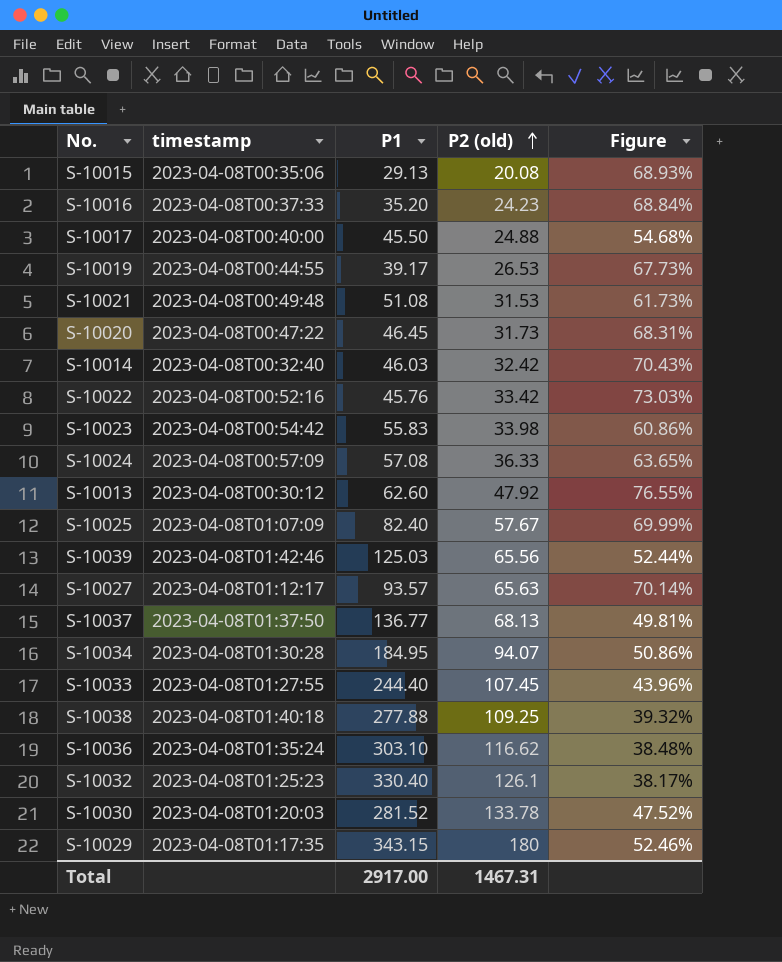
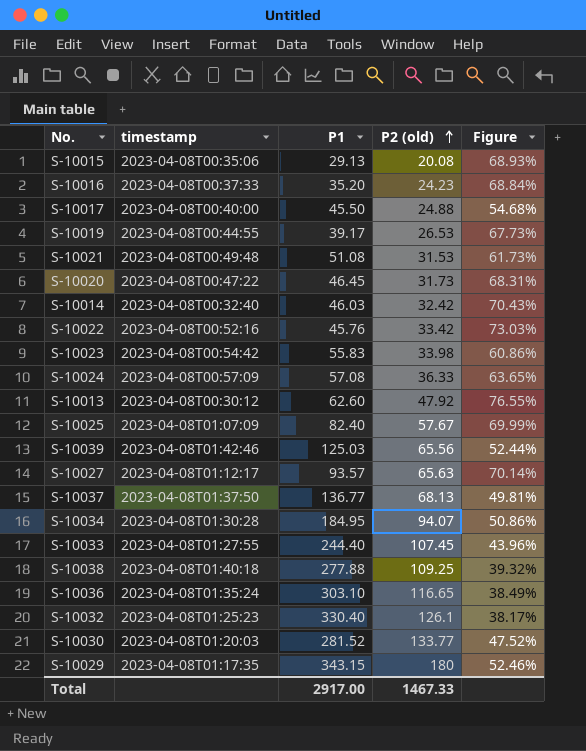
S-10036 | P2 (old): 116.62 -> 116.65
S-10036 | Figure: 38.48% -> 38.49%
S-10030 | P2 (old): 133.78 -> 133.77
Total | P2 (old): 1467.31 -> 1467.33

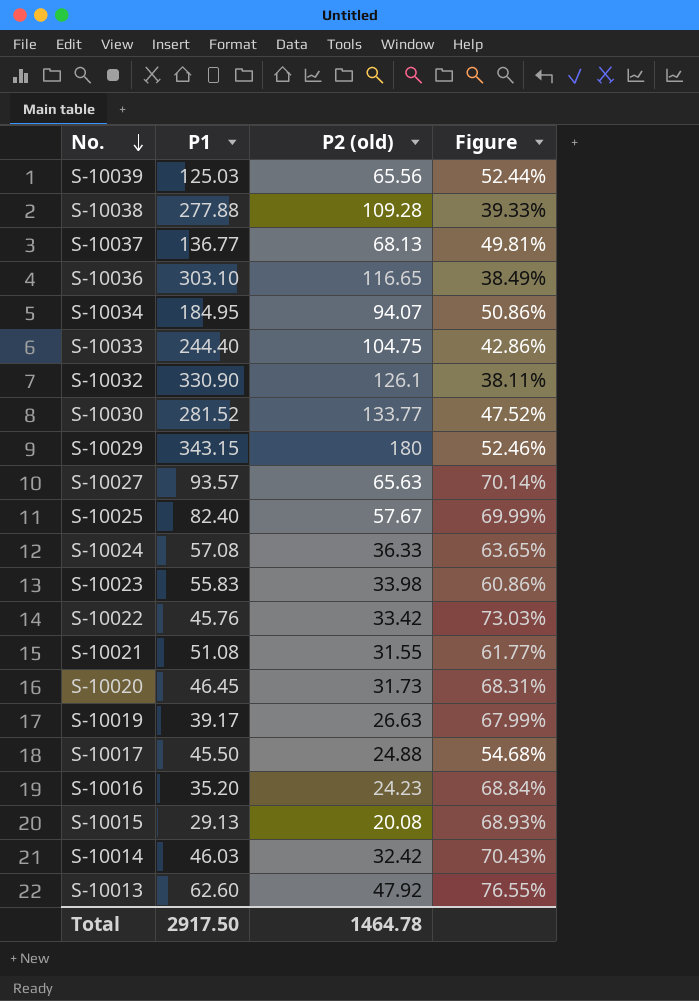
row order: P2 (old) ascending -> No. descending
column timestamp | position: 2 -> none
S-10038 | P2 (old): 109.25 -> 109.28
S-10038 | Figure: 39.32% -> 39.33%
S-10033 | P2 (old): 107.45 -> 104.75
S-10033 | Figure: 43.96% -> 42.86%
S-10032 | P1: 330.40 -> 330.90
S-10032 | Figure: 38.17% -> 38.11%
S-10021 | P2 (old): 31.53 -> 31.55
S-10021 | Figure: 61.73% -> 61.77%
S-10019 | P2 (old): 26.53 -> 26.63
S-10019 | Figure: 67.73% -> 67.99%
Total | P1: 2917.00 -> 2917.50
Total | P2 (old): 1467.33 -> 1464.78

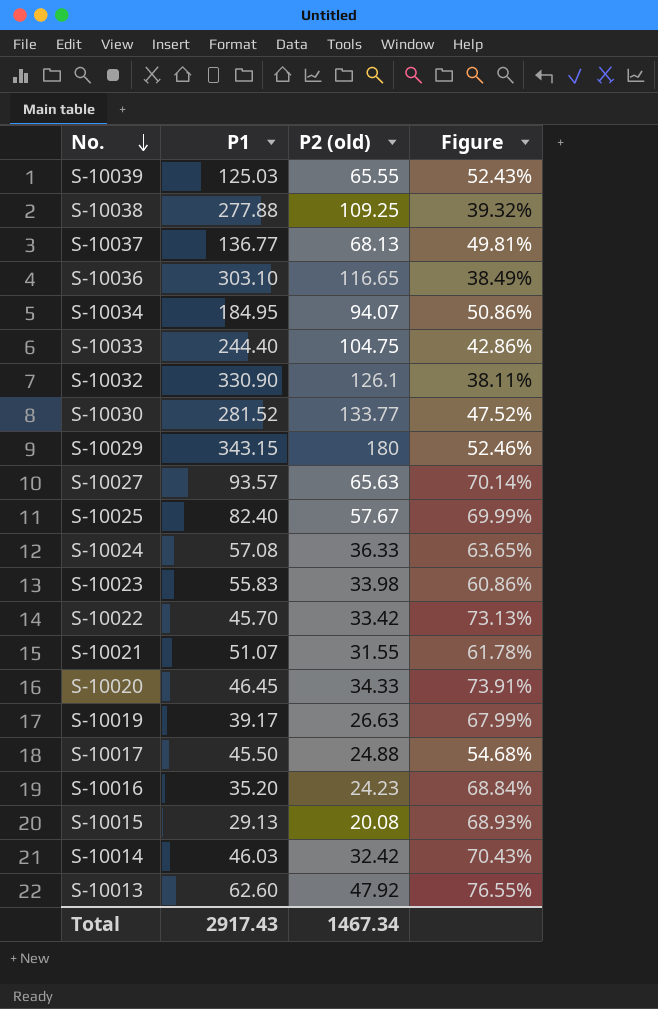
S-10039 | P2 (old): 65.56 -> 65.55
S-10039 | Figure: 52.44% -> 52.43%
S-10038 | P2 (old): 109.28 -> 109.25
S-10038 | Figure: 39.33% -> 39.32%
S-10022 | P1: 45.76 -> 45.70
S-10022 | Figure: 73.03% -> 73.13%
S-10021 | P1: 51.08 -> 51.07
S-10021 | Figure: 61.77% -> 61.78%
S-10020 | P2 (old): 31.73 -> 34.33
S-10020 | Figure: 68.31% -> 73.91%
Total | P1: 2917.50 -> 2917.43
Total | P2 (old): 1464.78 -> 1467.34

